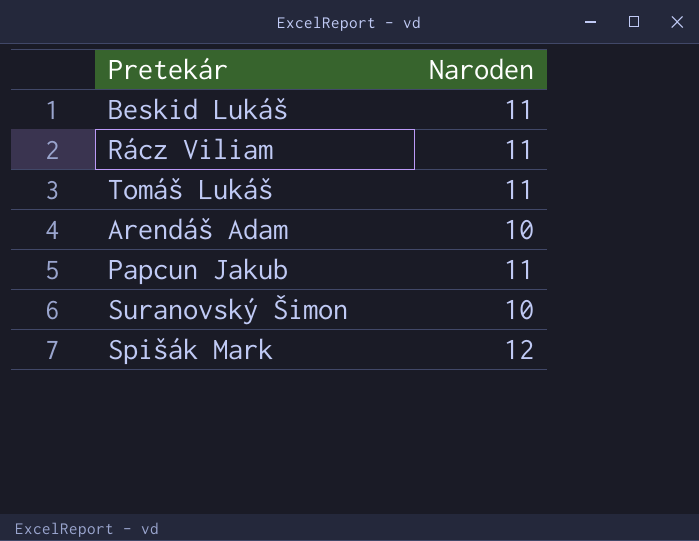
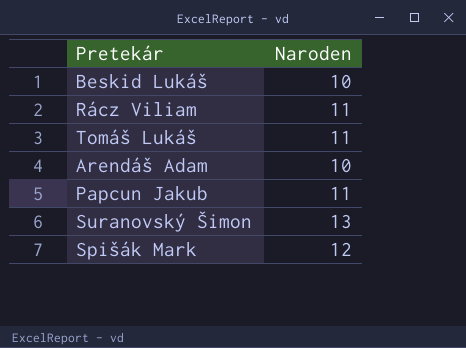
Beskid Lukáš | Naroden: 11 -> 10
Suranovský Šimon | Naroden: 10 -> 13

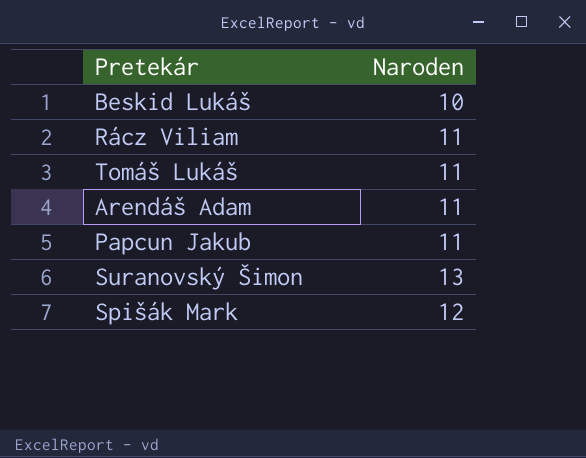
Arendáš Adam | Naroden: 10 -> 11

